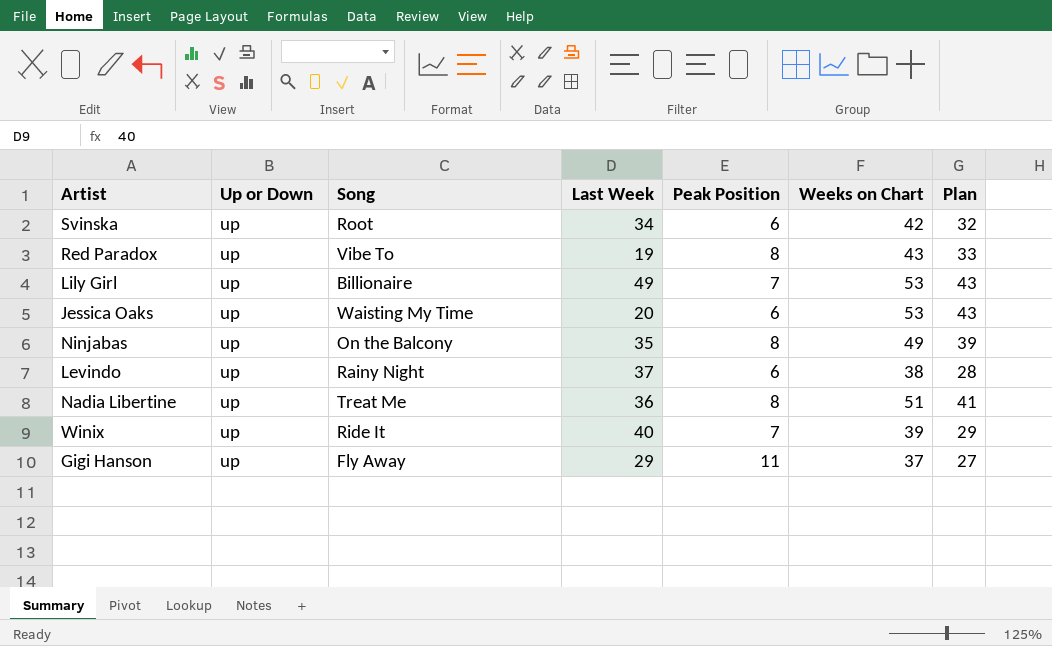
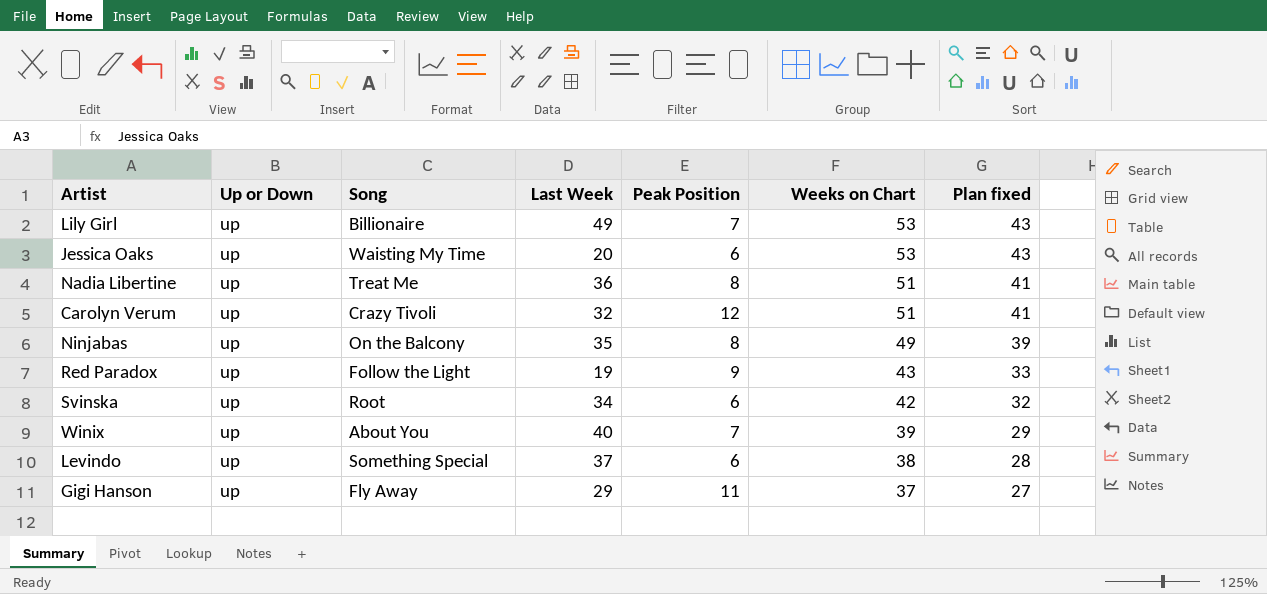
row order: none -> Weeks on Chart descending
column name: Plan -> Plan fixed
row Carolyn Verum: none -> up | Crazy Tivoli | 32 | 12 | 51 | 41
Red Paradox | Song: Vibe To -> Follow the Light
Red Paradox | Peak Position: 8 -> 9
Winix | Song: Ride It -> About You
Levindo | Song: Rainy Night -> Something Special

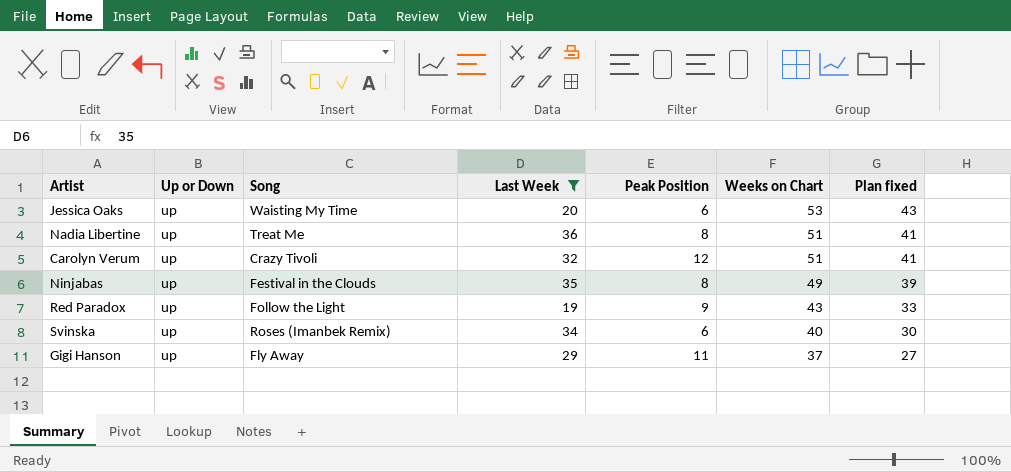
filter: none -> Last Week <= 36
Ninjabas | Song: On the Balcony -> Festival in the Clouds
Svinska | Song: Root -> Roses (Imanbek Remix)
Svinska | Weeks on Chart: 42 -> 40
Svinska | Plan fixed: 32 -> 30

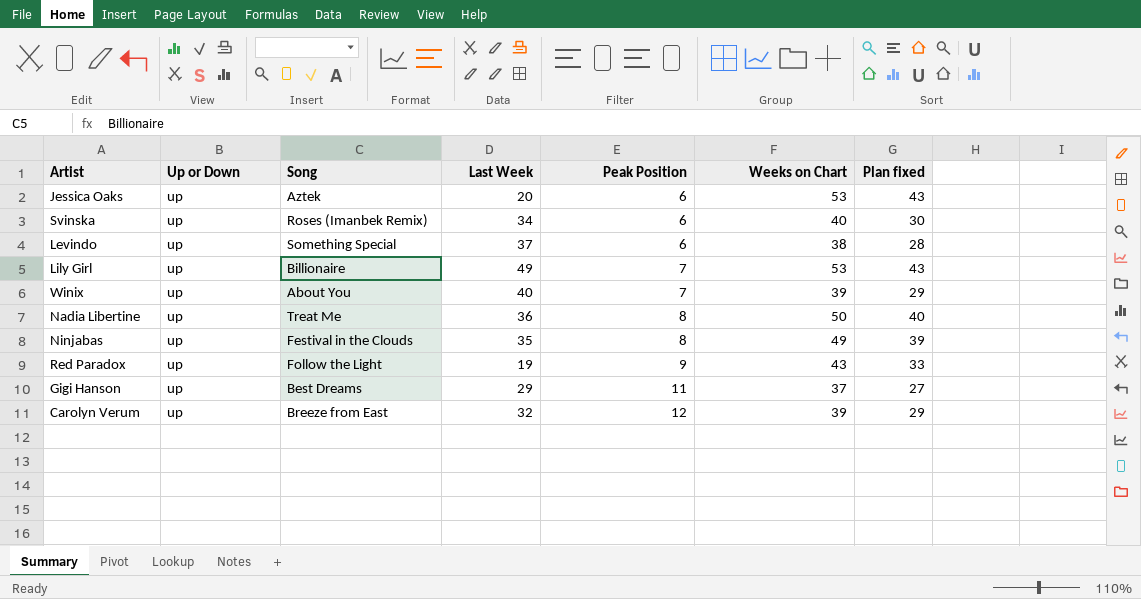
filter: Last Week <= 36 -> none
row order: Weeks on Chart descending -> Peak Position ascending
Jessica Oaks | Song: Waisting My Time -> Aztek
Nadia Libertine | Weeks on Chart: 51 -> 50
Nadia Libertine | Plan fixed: 41 -> 40
Gigi Hanson | Song: Fly Away -> Best Dreams
Carolyn Verum | Song: Crazy Tivoli -> Breeze from East
Carolyn Verum | Weeks on Chart: 51 -> 39
Carolyn Verum | Plan fixed: 41 -> 29

